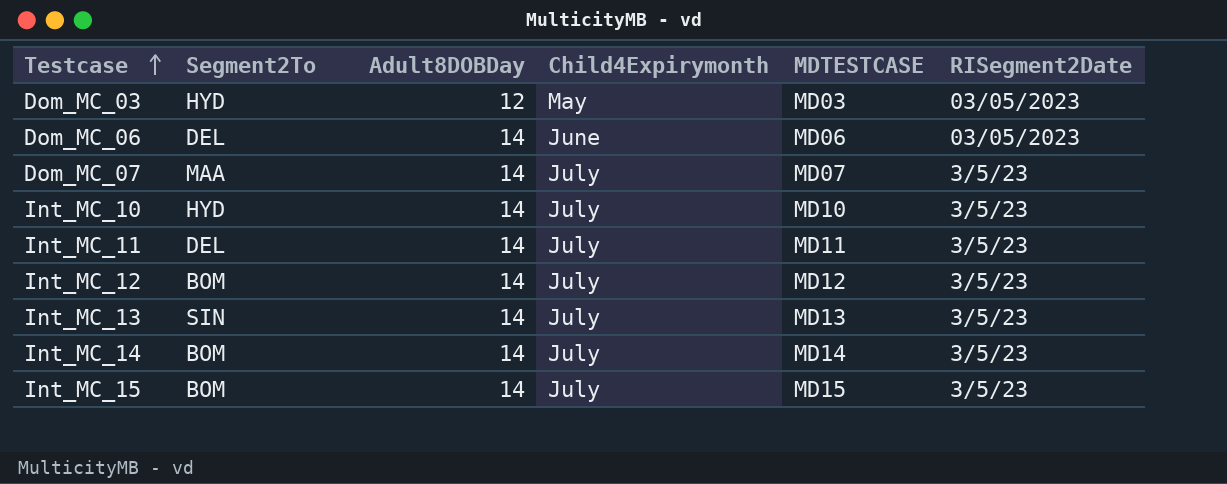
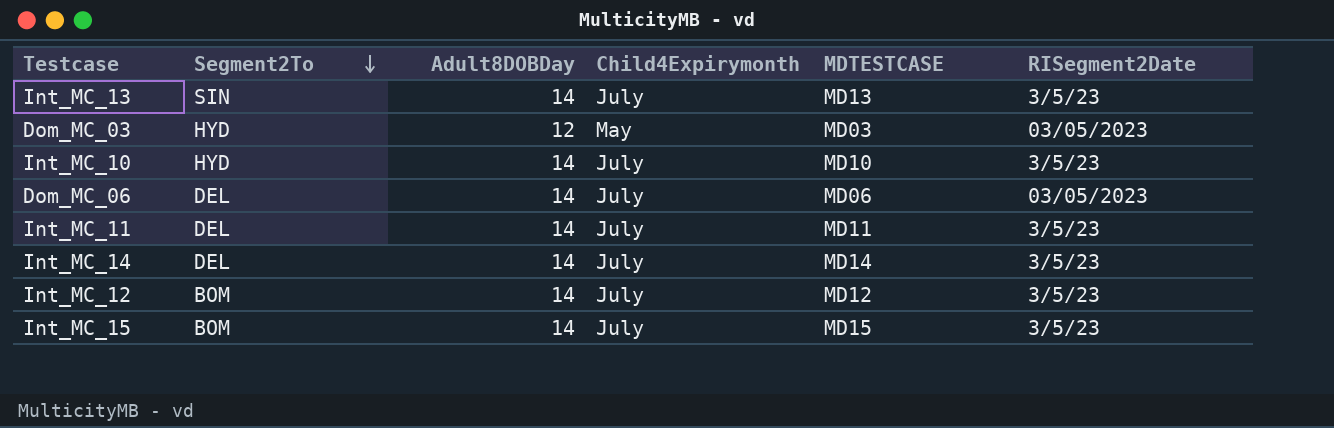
row order: Testcase ascending -> Segment2To descending
row Dom_MC_07: MAA | 14 | July | MD07 | 3/5/23 -> none
Dom_MC_06 | Child4Expirymonth: June -> July
Int_MC_14 | Segment2To: BOM -> DEL

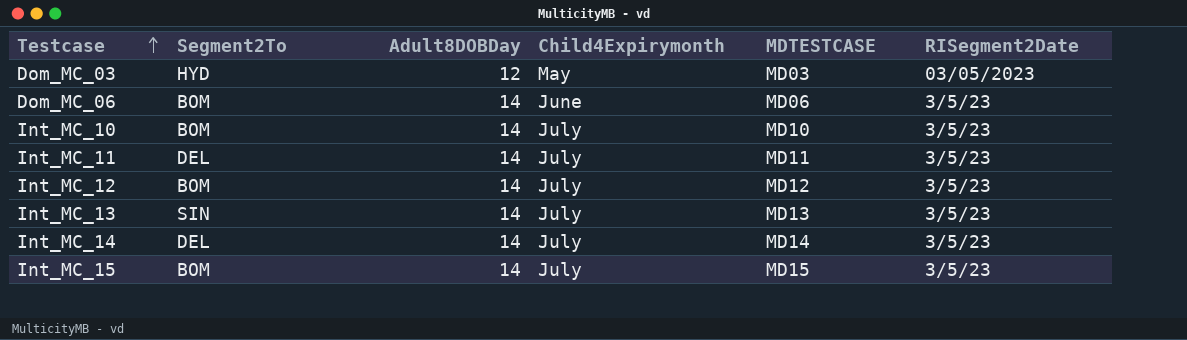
row order: Segment2To descending -> Testcase ascending
Dom_MC_06 | Segment2To: DEL -> BOM
Dom_MC_06 | Child4Expirymonth: July -> June
Dom_MC_06 | RISegment2Date: 03/05/2023 -> 3/5/23
Int_MC_10 | Segment2To: HYD -> BOM

